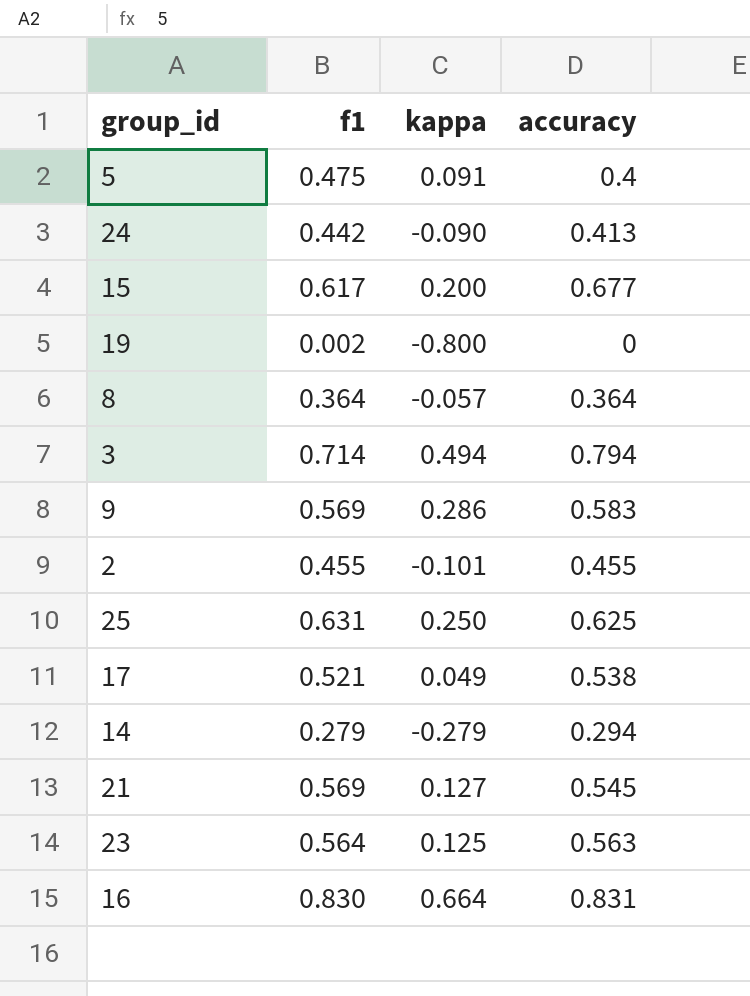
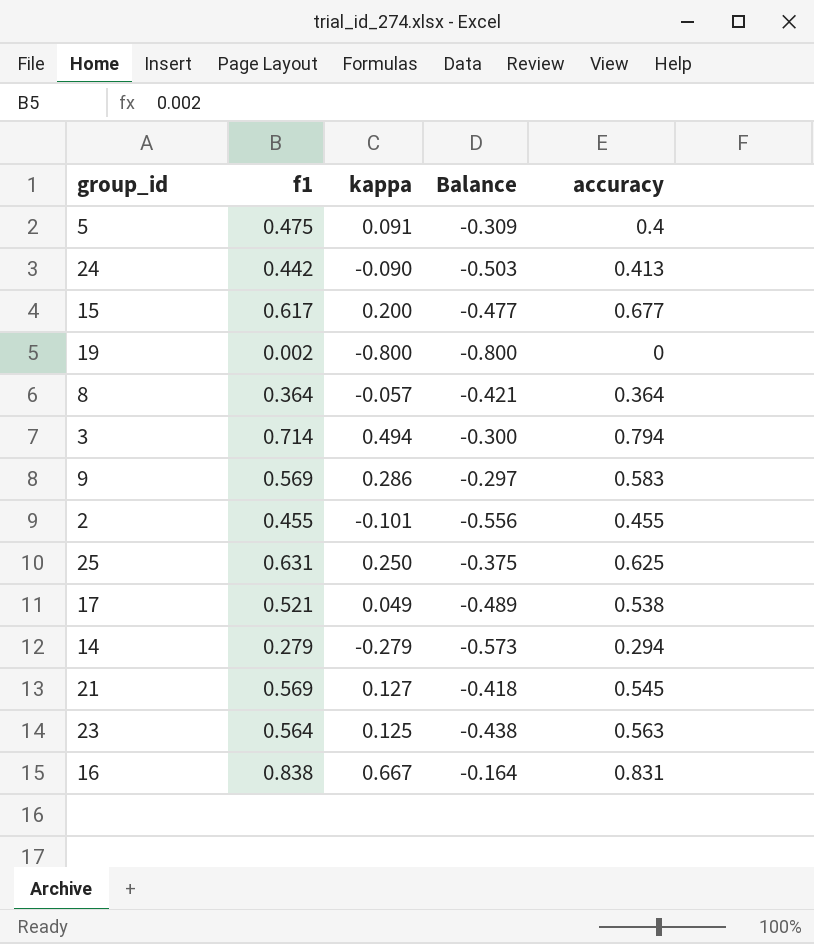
column Balance | formula: none -> [kappa] - [accuracy]
16 | f1: 0.830 -> 0.838
16 | kappa: 0.664 -> 0.667

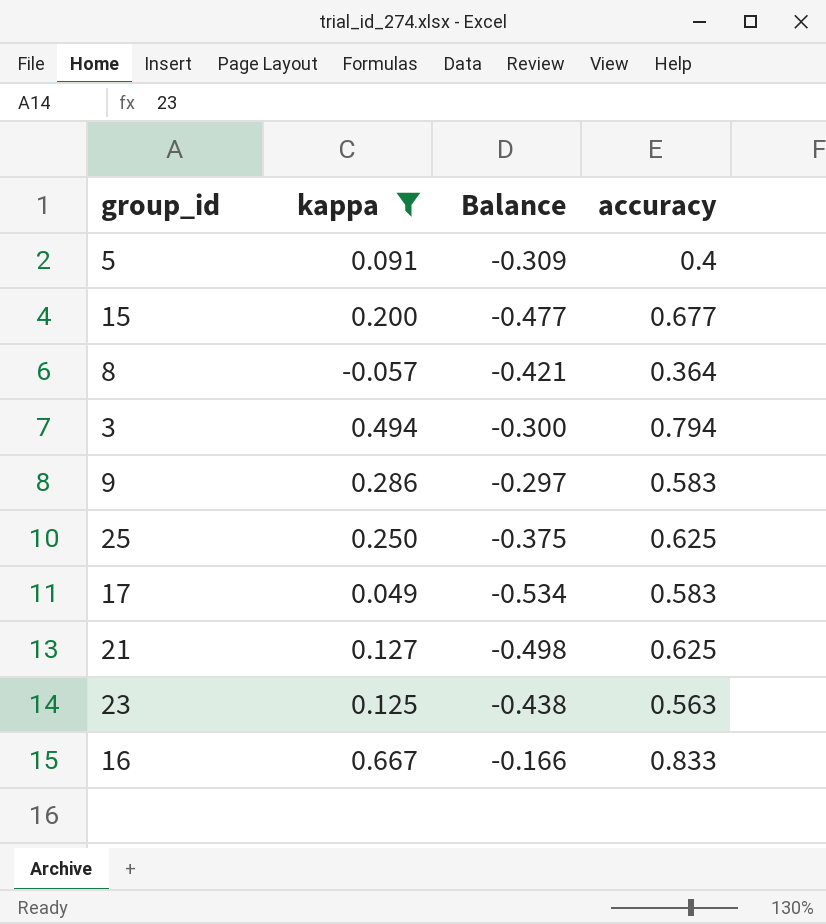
filter: none -> kappa >= -0.057
column f1 | position: 2 -> none
17 | Balance: -0.489 -> -0.534
17 | accuracy: 0.538 -> 0.583
21 | Balance: -0.418 -> -0.498
21 | accuracy: 0.545 -> 0.625
16 | Balance: -0.164 -> -0.166
16 | accuracy: 0.831 -> 0.833

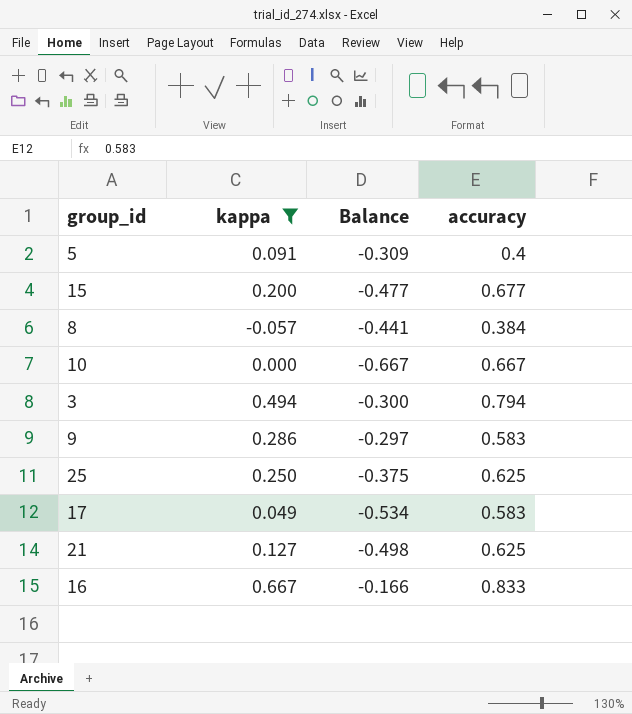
row 23: 0.125 | -0.438 | 0.563 -> none
8 | Balance: -0.421 -> -0.441
8 | accuracy: 0.364 -> 0.384
row 10: none -> 0.000 | -0.667 | 0.667

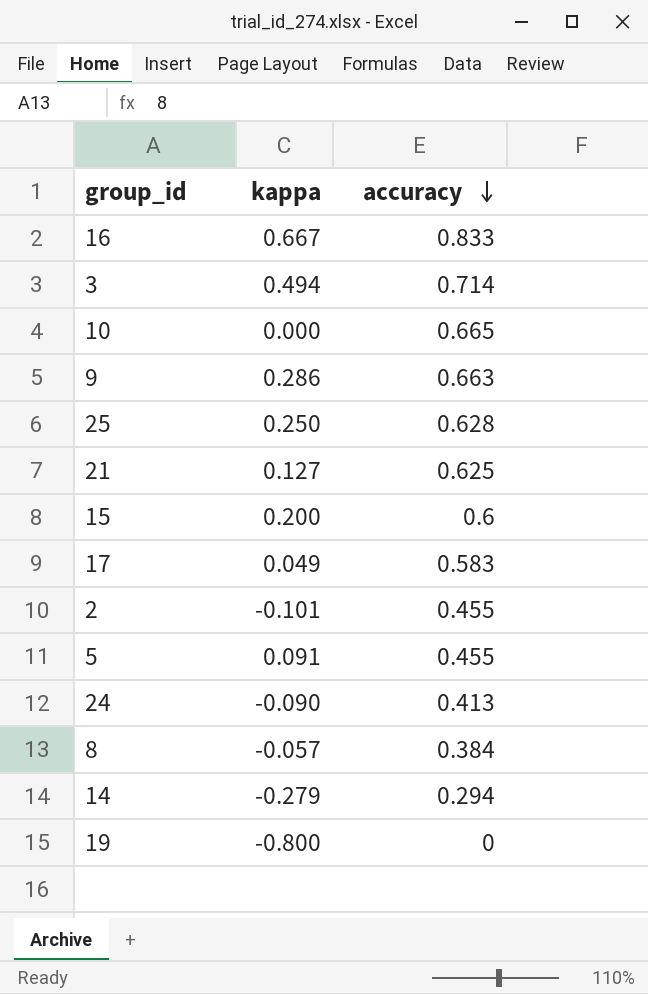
filter: kappa >= -0.057 -> none
row order: none -> accuracy descending
column Balance | formula: [kappa] - [accuracy] -> none
3 | accuracy: 0.794 -> 0.714
10 | accuracy: 0.667 -> 0.665
9 | accuracy: 0.583 -> 0.663
25 | accuracy: 0.625 -> 0.628
15 | accuracy: 0.677 -> 0.6
5 | accuracy: 0.4 -> 0.455

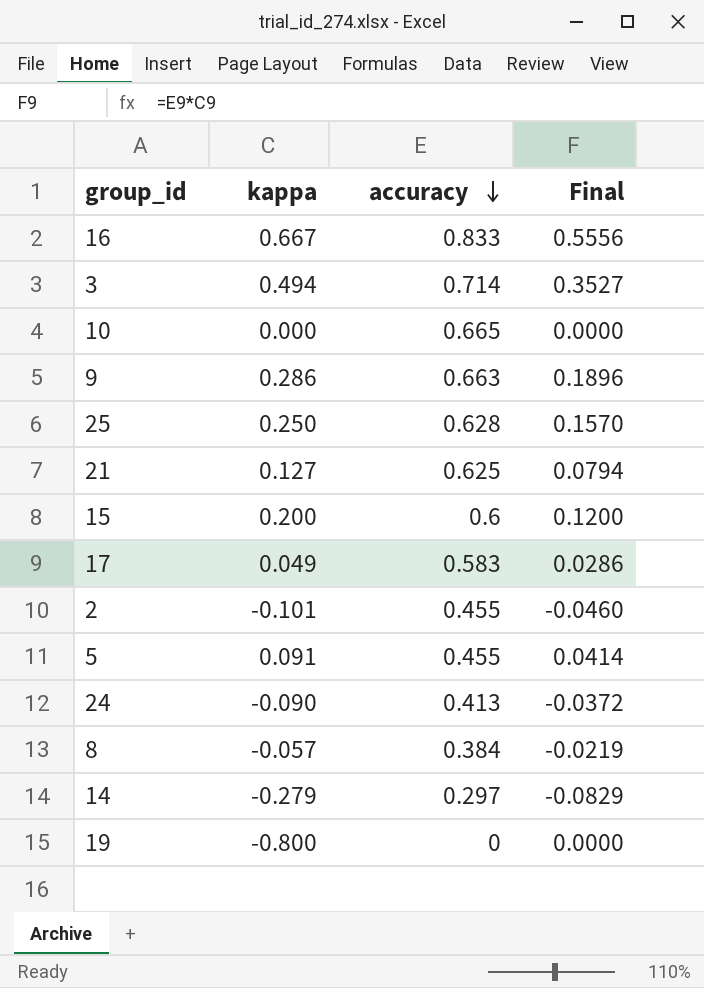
column Final | formula: none -> [kappa] * [accuracy]
14 | accuracy: 0.294 -> 0.297

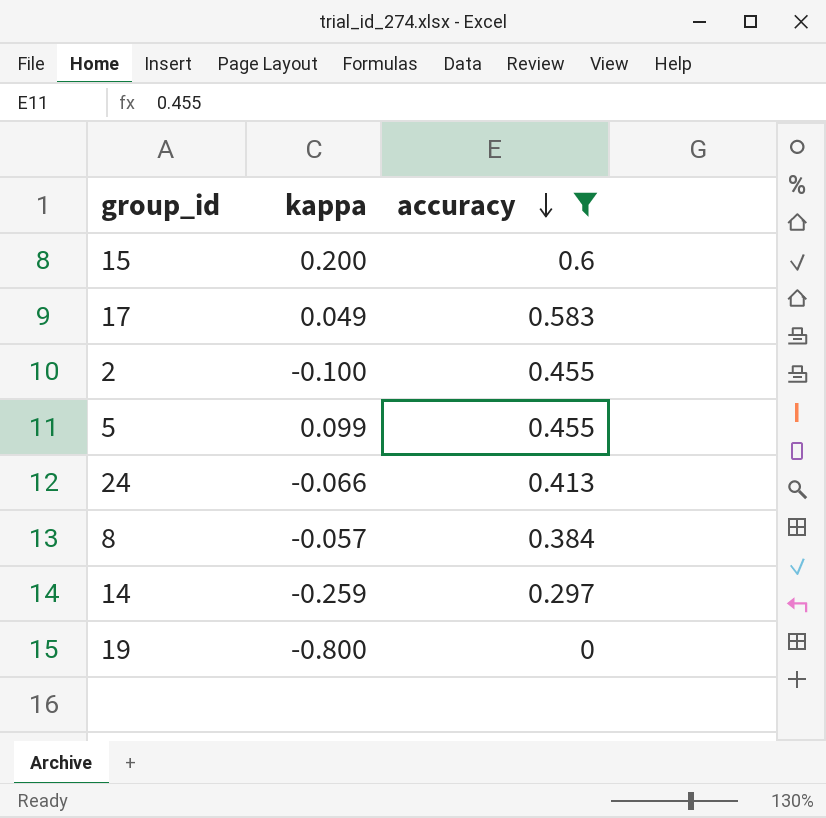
filter: none -> accuracy <= 0.6
column Final | formula: [kappa] * [accuracy] -> none
2 | kappa: -0.101 -> -0.100
5 | kappa: 0.091 -> 0.099
24 | kappa: -0.090 -> -0.066
14 | kappa: -0.279 -> -0.259

